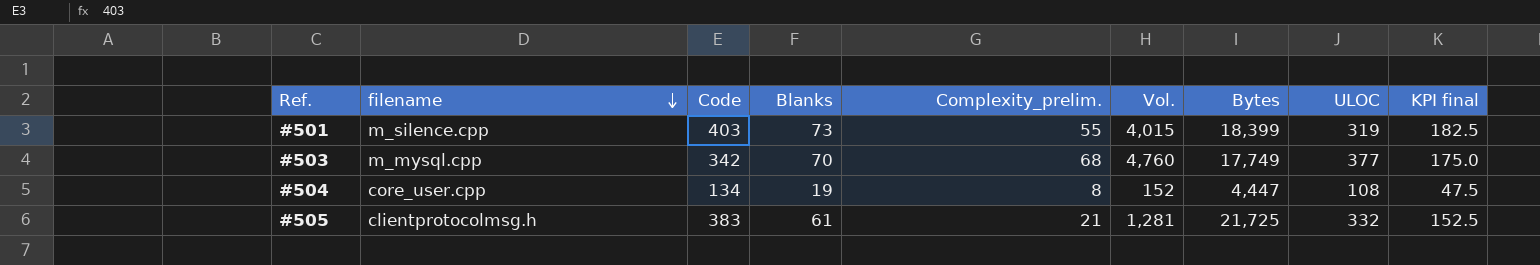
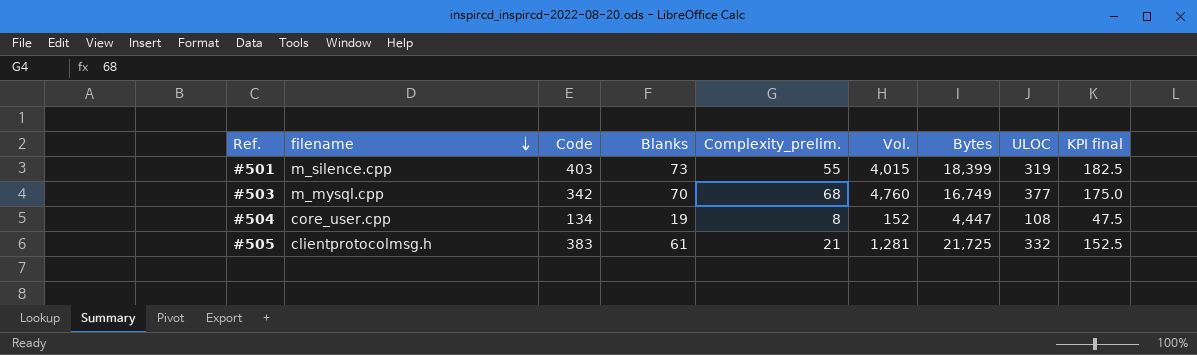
#503 | Bytes: 17,749 -> 16,749

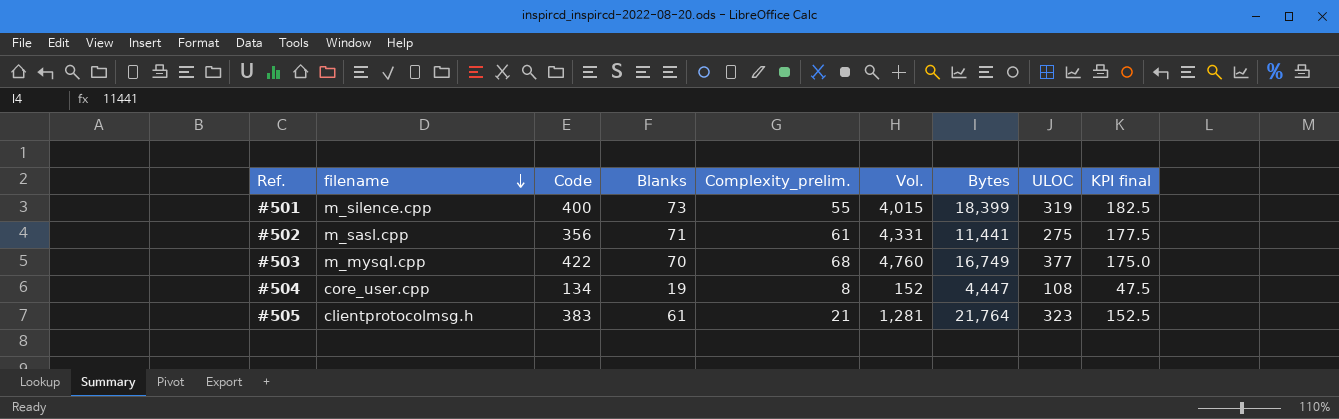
#501 | Code: 403 -> 400
row #502: none -> m_sasl.cpp | 356 | 71 | 61 | 4,331 | 11,441 | 275 | 177.5
#503 | Code: 342 -> 422
#505 | Bytes: 21,725 -> 21,764
#505 | ULOC: 332 -> 323

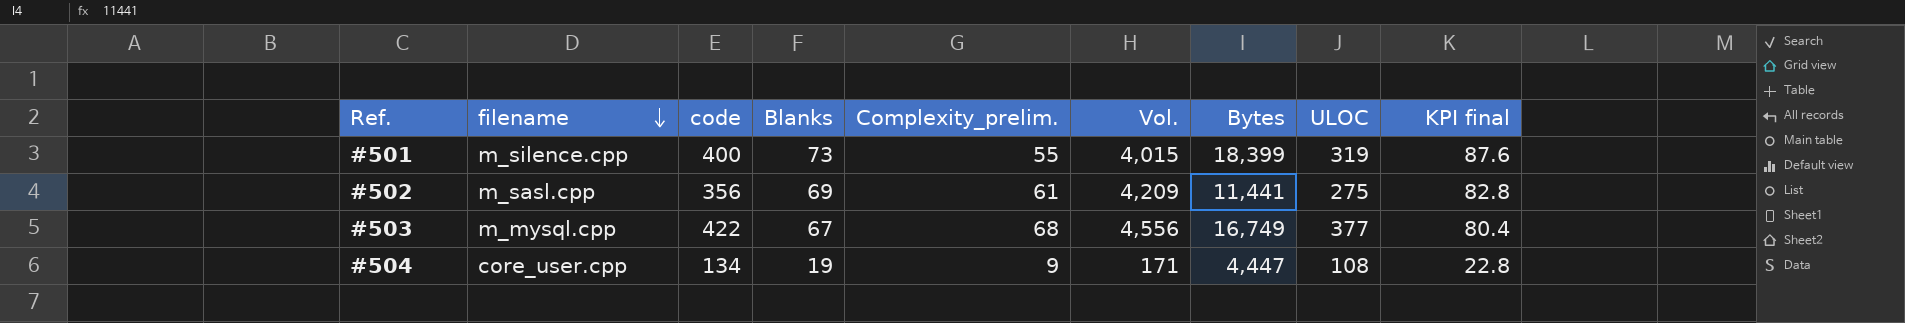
column name: Code -> code
column KPI final | formula: [Blanks] * 2.5 -> [Blanks] * 1.2
row #505: clientprotocolmsg.h | 383 | 61 | 21 | 1,281 | 21,764 | 323 | 152.5 -> none
#502 | Blanks: 71 -> 69
#502 | Vol.: 4,331 -> 4,209
#503 | Blanks: 70 -> 67
#503 | Vol.: 4,760 -> 4,556
#504 | Complexity_prelim.: 8 -> 9
#504 | Vol.: 152 -> 171

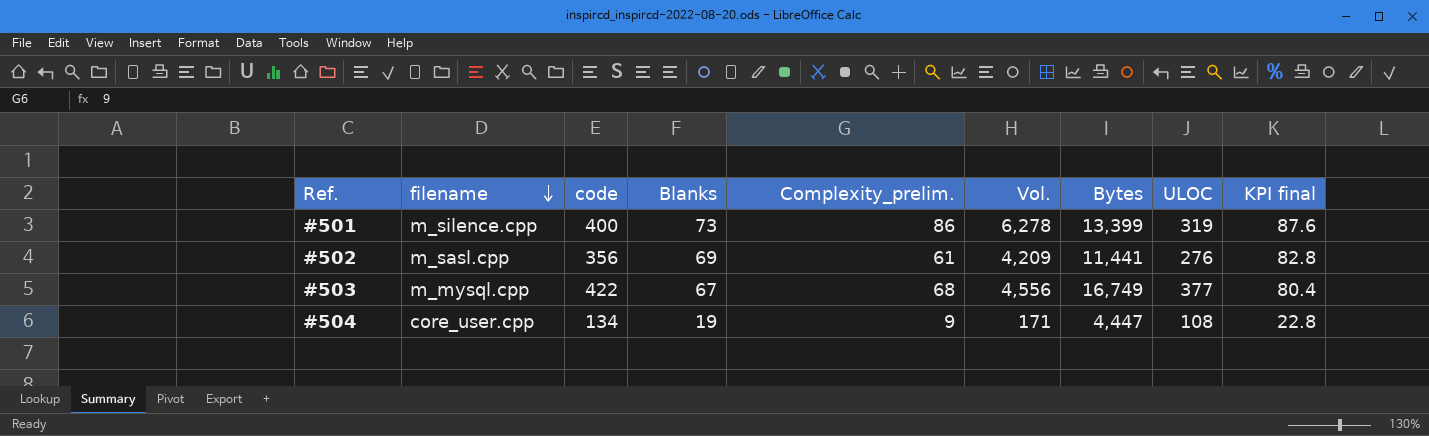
#501 | Complexity_prelim.: 55 -> 86
#501 | Vol.: 4,015 -> 6,278
#501 | Bytes: 18,399 -> 13,399
#502 | ULOC: 275 -> 276

